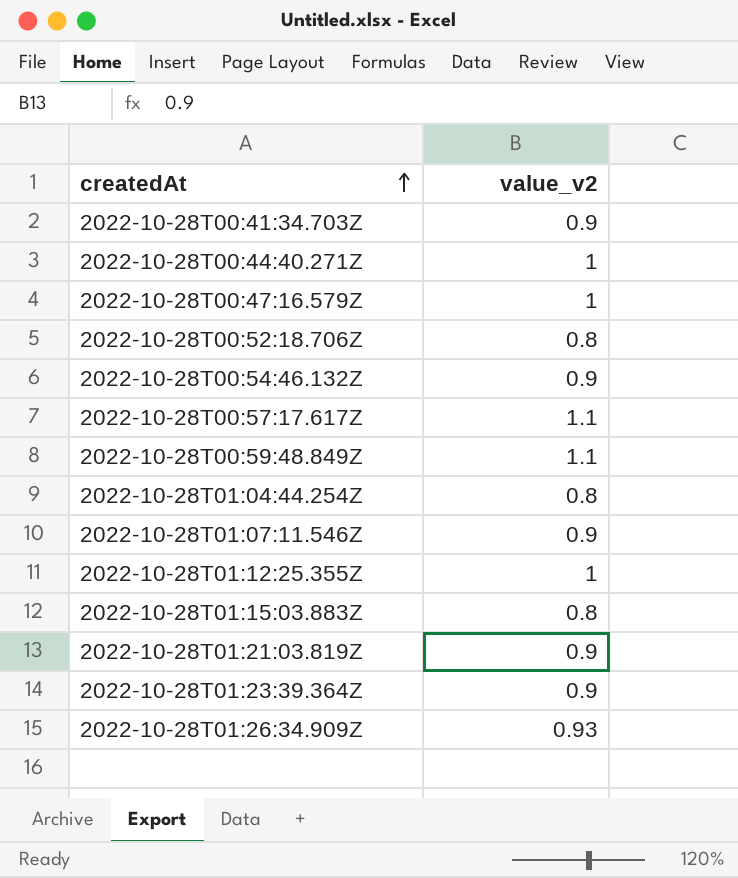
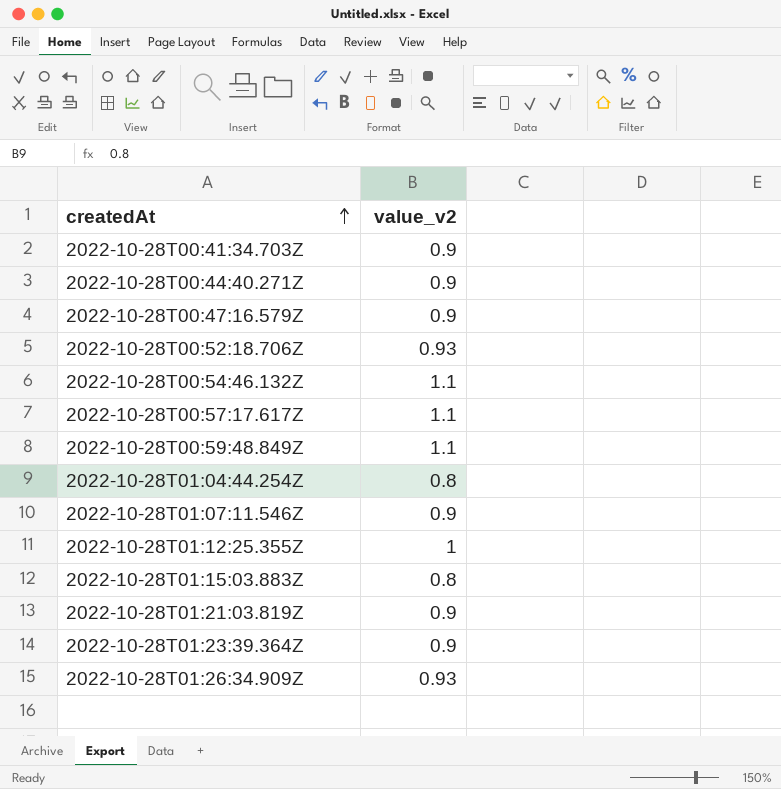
2022-10-28T00:44:40.271Z | value_v2: 1 -> 0.9
2022-10-28T00:47:16.579Z | value_v2: 1 -> 0.9
2022-10-28T00:52:18.706Z | value_v2: 0.8 -> 0.93
2022-10-28T00:54:46.132Z | value_v2: 0.9 -> 1.1

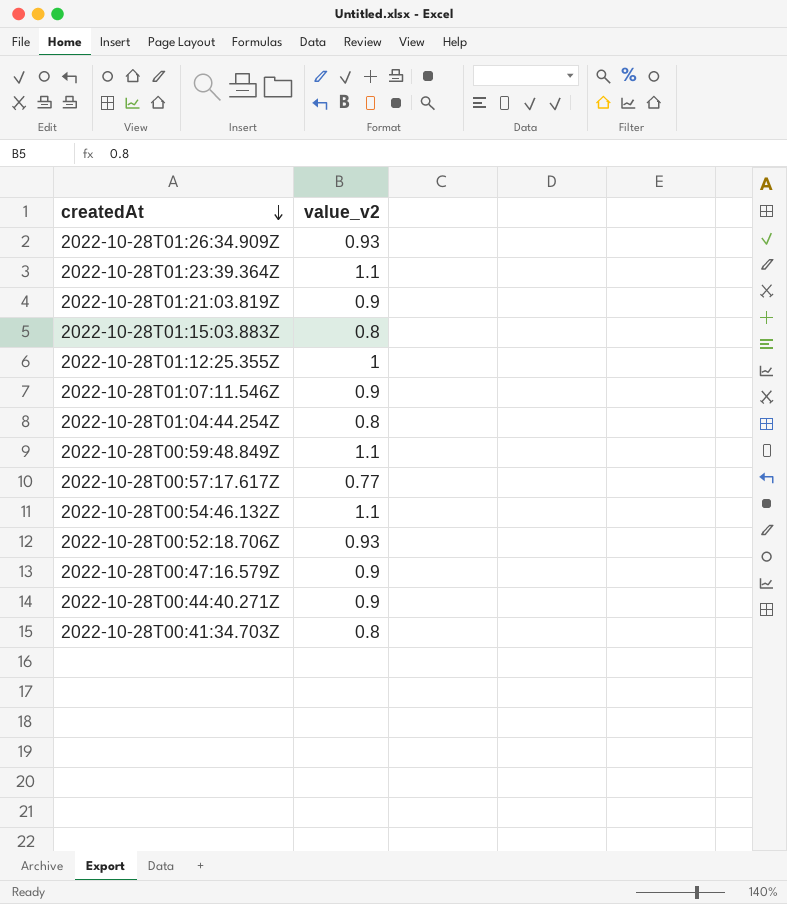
row order: createdAt ascending -> createdAt descending
2022-10-28T01:23:39.364Z | value_v2: 0.9 -> 1.1
2022-10-28T00:57:17.617Z | value_v2: 1.1 -> 0.77
2022-10-28T00:41:34.703Z | value_v2: 0.9 -> 0.8

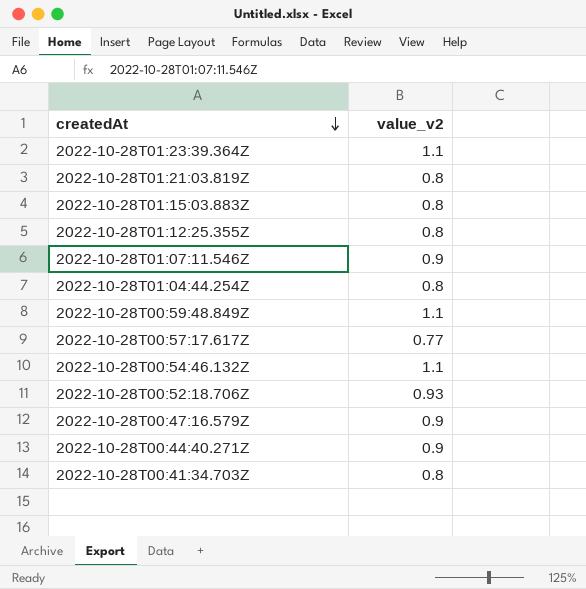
row 2022-10-28T01:26:34.909Z: 0.93 -> none
2022-10-28T01:21:03.819Z | value_v2: 0.9 -> 0.8
2022-10-28T01:12:25.355Z | value_v2: 1 -> 0.8

